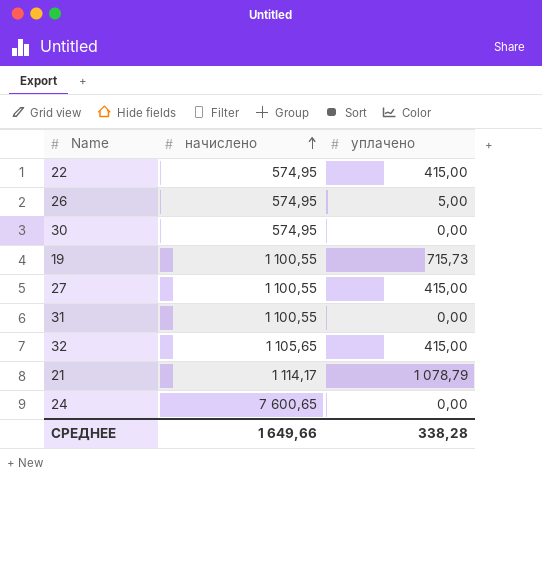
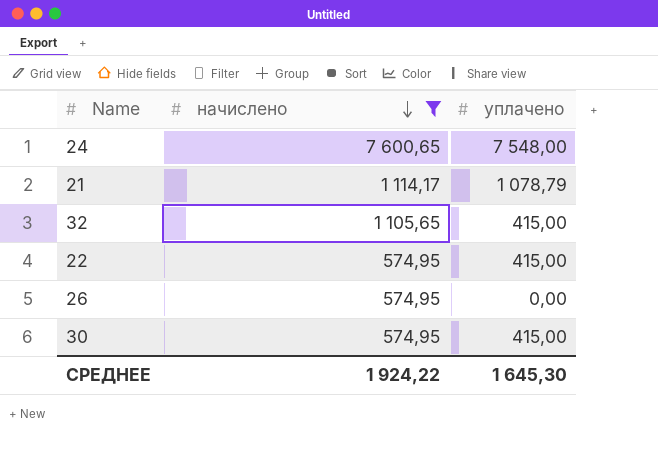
filter: none -> начислено != 1 100,55
row order: начислено ascending -> начислено descending
24 | уплачено: 0,00 -> 7 548,00
26 | уплачено: 5,00 -> 0,00
30 | уплачено: 0,00 -> 415,00
СРЕДНЕЕ | начислено: 1 649,66 -> 1 924,22
СРЕДНЕЕ | уплачено: 338,28 -> 1 645,30

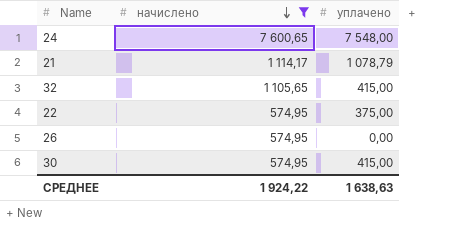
22 | уплачено: 415,00 -> 375,00
СРЕДНЕЕ | уплачено: 1 645,30 -> 1 638,63

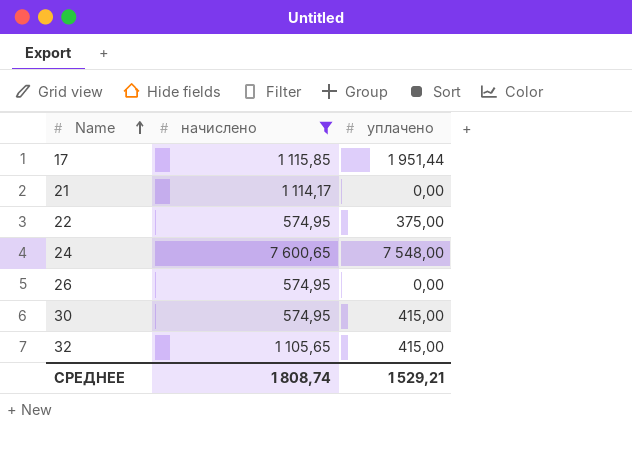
row order: начислено descending -> Name ascending
row 17: none -> 1 115,85 | 1 951,44
21 | уплачено: 1 078,79 -> 0,00
СРЕДНЕЕ | начислено: 1 924,22 -> 1 808,74
СРЕДНЕЕ | уплачено: 1 638,63 -> 1 529,21

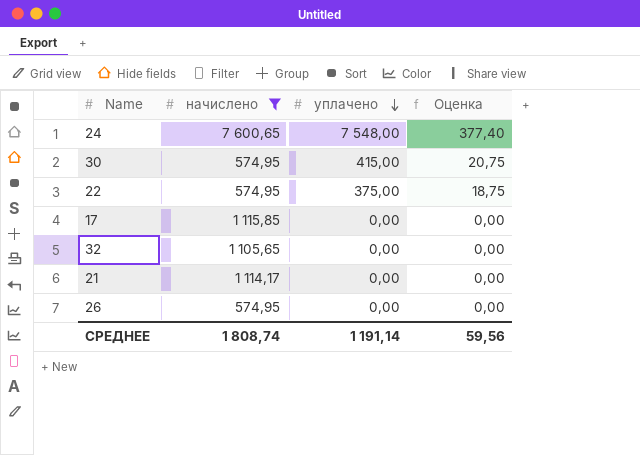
row order: Name ascending -> уплачено descending
column Оценка | formula: none -> [уплачено] * 0,05
17 | уплачено: 1 951,44 -> 0,00
32 | уплачено: 415,00 -> 0,00
СРЕДНЕЕ | уплачено: 1 529,21 -> 1 191,14

